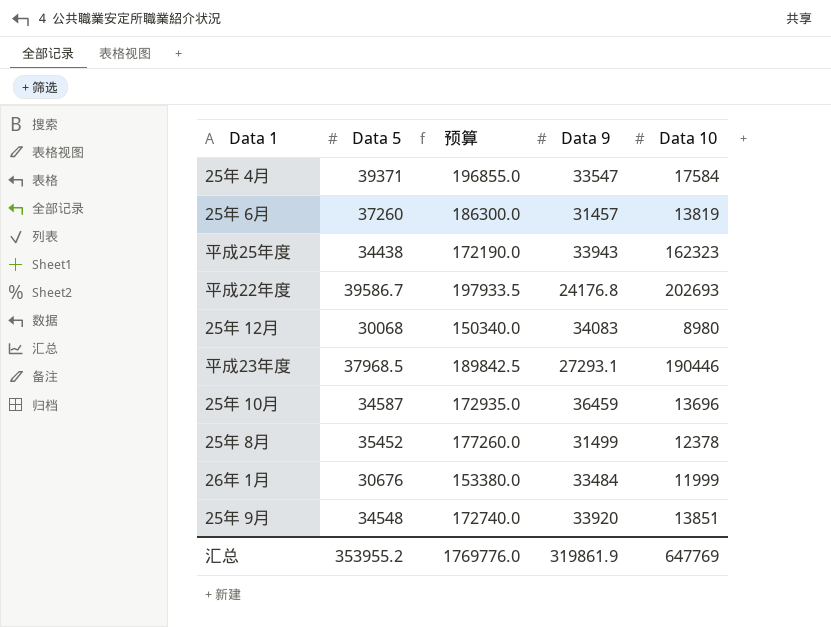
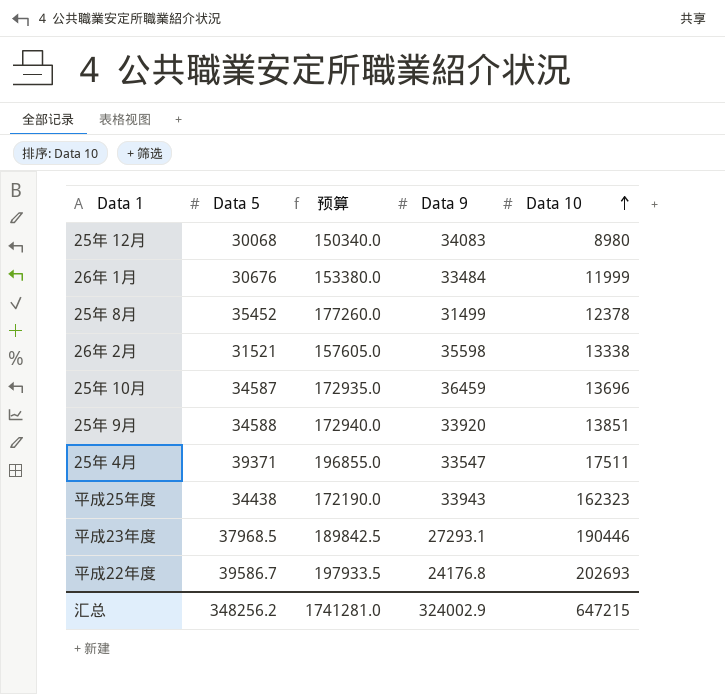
row order: none -> Data 10 ascending
row 25年 6月: 37260 | 186300.0 | 31457 | 13819 -> none
row 26年 2月: none -> 31521 | 157605.0 | 35598 | 13338
25年 9月 | Data 5: 34548 -> 34588
25年 9月 | 预算: 172740.0 -> 172940.0
25年 4月 | Data 10: 17584 -> 17511
汇总 | Data 5: 353955.2 -> 348256.2
汇总 | 预算: 1769776.0 -> 1741281.0
汇总 | Data 9: 319861.9 -> 324002.9
汇总 | Data 10: 647769 -> 647215

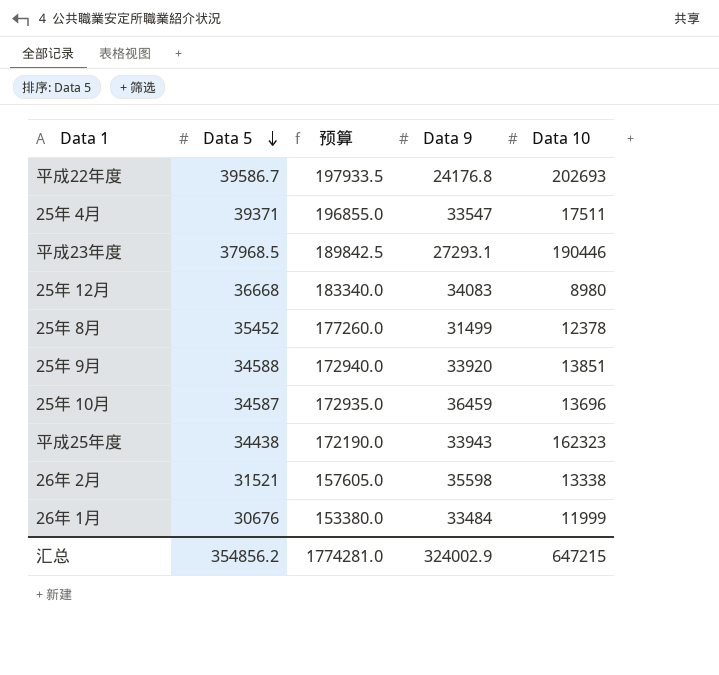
row order: Data 10 ascending -> Data 5 descending
25年 12月 | Data 5: 30068 -> 36668
25年 12月 | 预算: 150340.0 -> 183340.0
汇总 | Data 5: 348256.2 -> 354856.2
汇总 | 预算: 1741281.0 -> 1774281.0

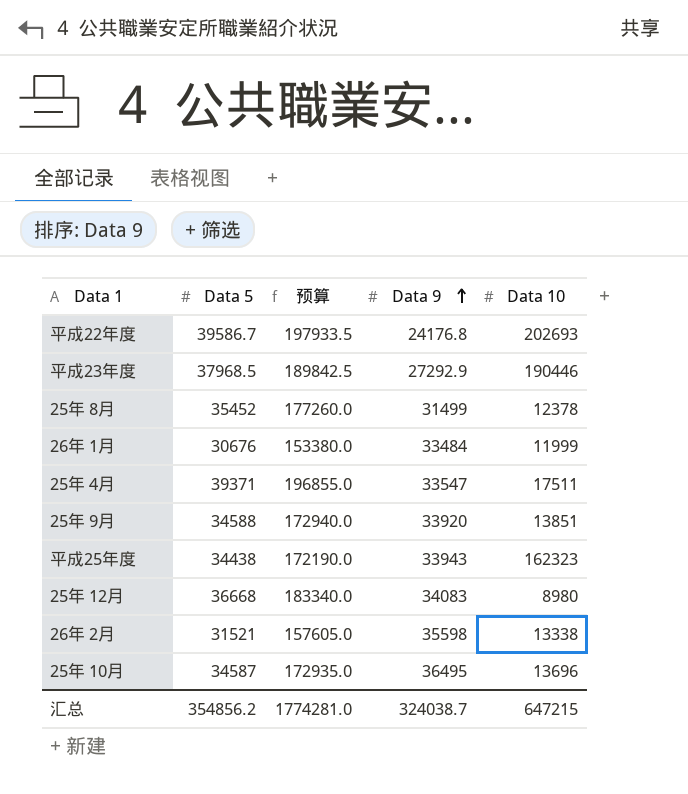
row order: Data 5 descending -> Data 9 ascending
平成23年度 | Data 9: 27293.1 -> 27292.9
25年 10月 | Data 9: 36459 -> 36495
汇总 | Data 9: 324002.9 -> 324038.7

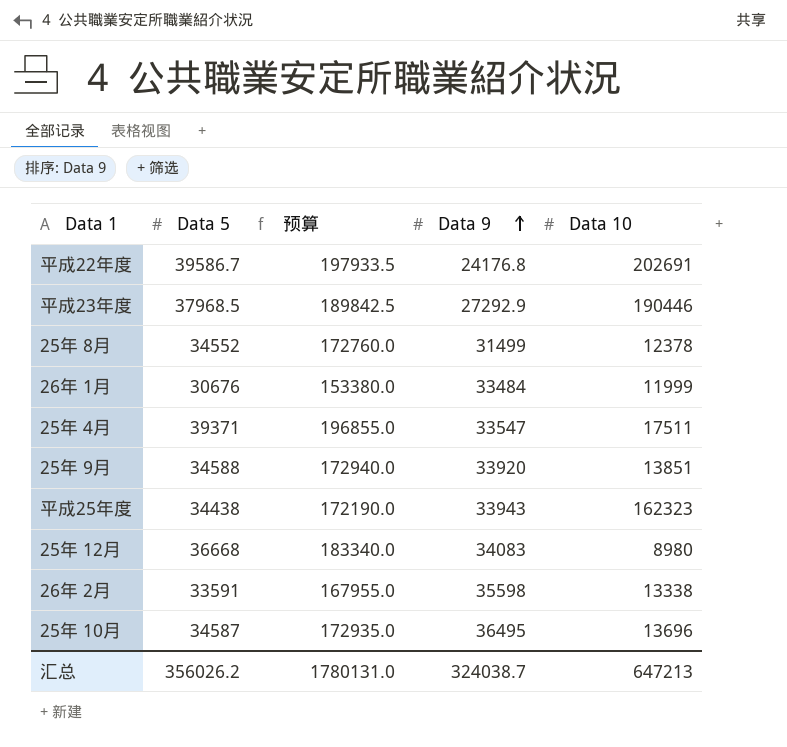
平成22年度 | Data 10: 202693 -> 202691
25年 8月 | Data 5: 35452 -> 34552
25年 8月 | 预算: 177260.0 -> 172760.0
26年 2月 | Data 5: 31521 -> 33591
26年 2月 | 预算: 157605.0 -> 167955.0
汇总 | Data 5: 354856.2 -> 356026.2
汇总 | 预算: 1774281.0 -> 1780131.0
汇总 | Data 10: 647215 -> 647213

